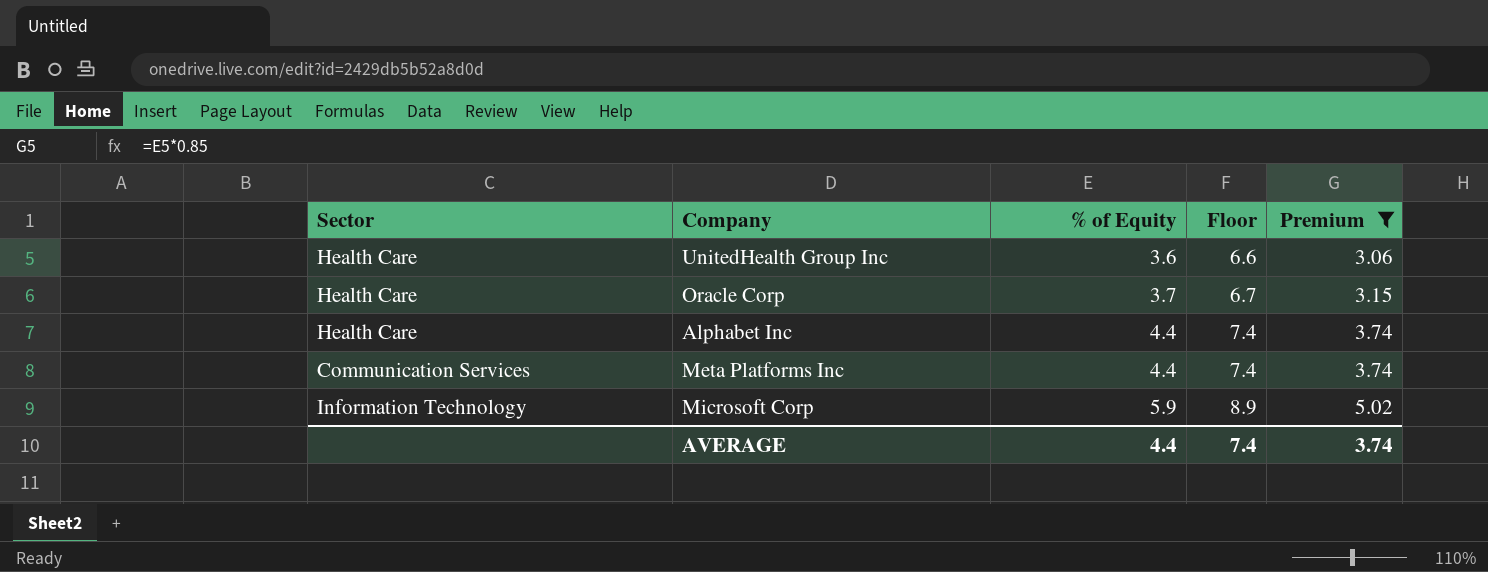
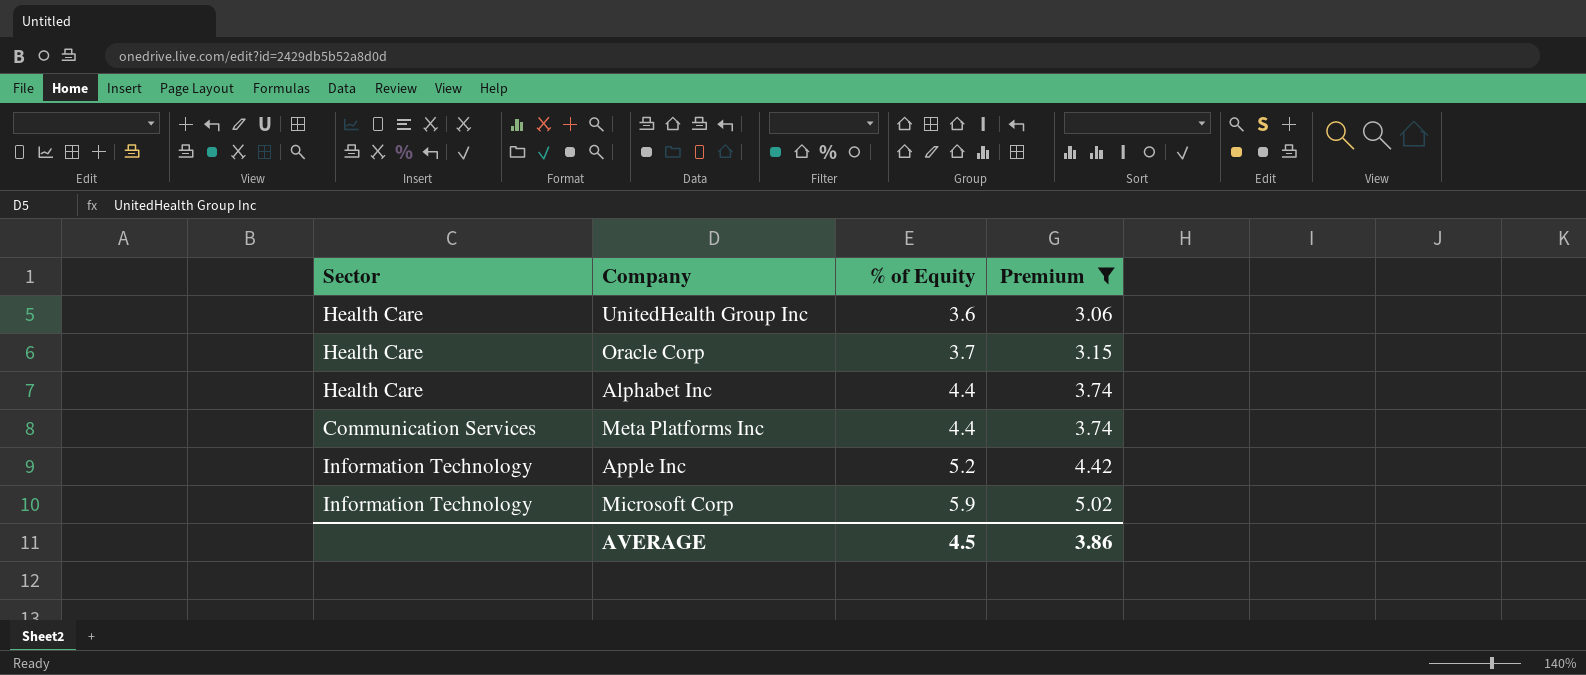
column Floor | formula: [% of Equity] + 3 -> none
row Apple Inc: none -> Information Technology | 5.2 | 4.42
AVERAGE | % of Equity: 4.4 -> 4.5
AVERAGE | Premium: 3.74 -> 3.86

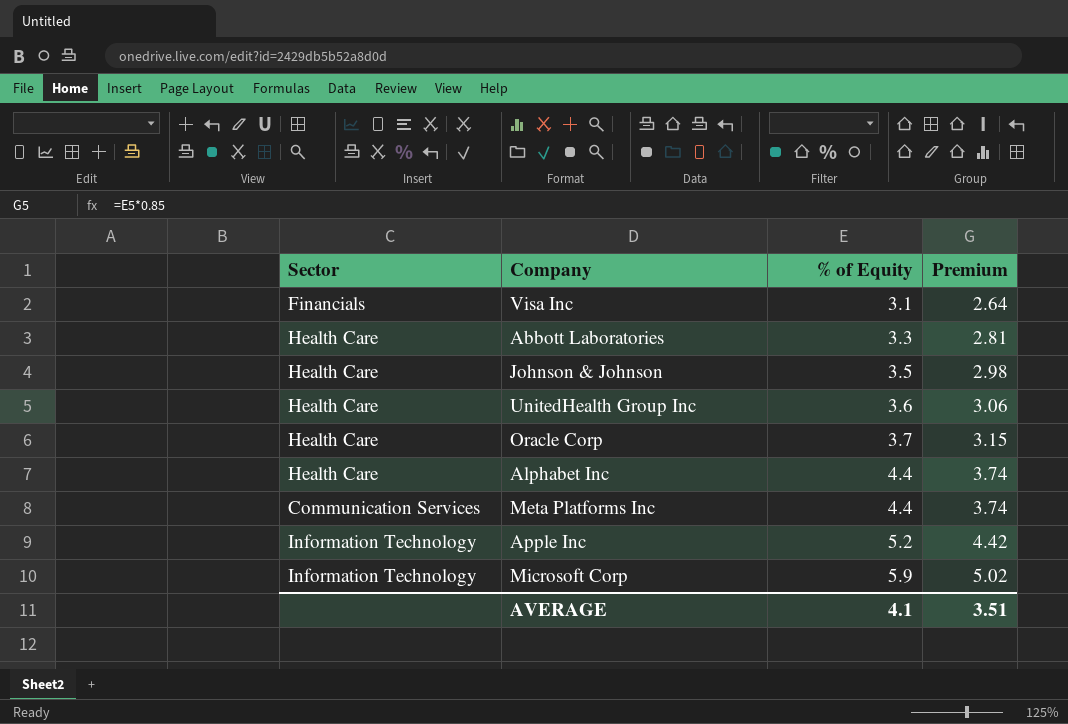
filter: Premium >= 3.06 -> none
AVERAGE | % of Equity: 4.5 -> 4.1
AVERAGE | Premium: 3.86 -> 3.51

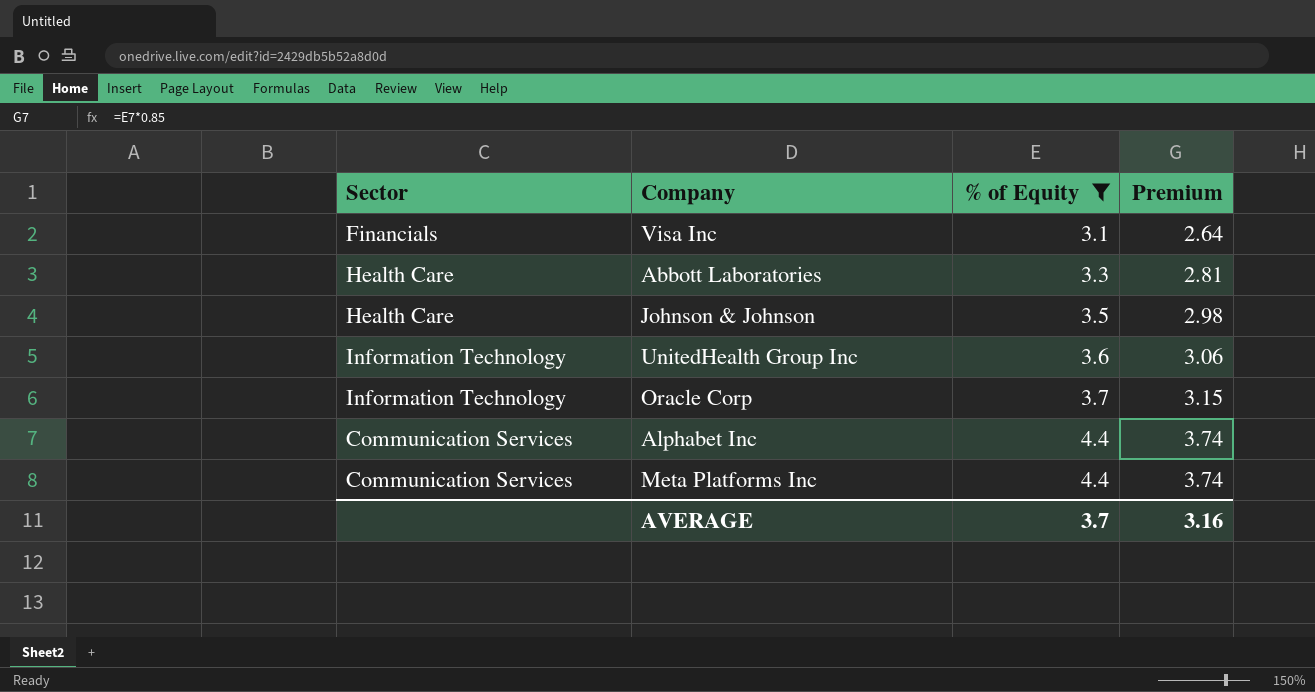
filter: none -> % of Equity <= 4.4
UnitedHealth Group Inc | Sector: Health Care -> Information Technology
Oracle Corp | Sector: Health Care -> Information Technology
Alphabet Inc | Sector: Health Care -> Communication Services
AVERAGE | % of Equity: 4.1 -> 3.7
AVERAGE | Premium: 3.51 -> 3.16

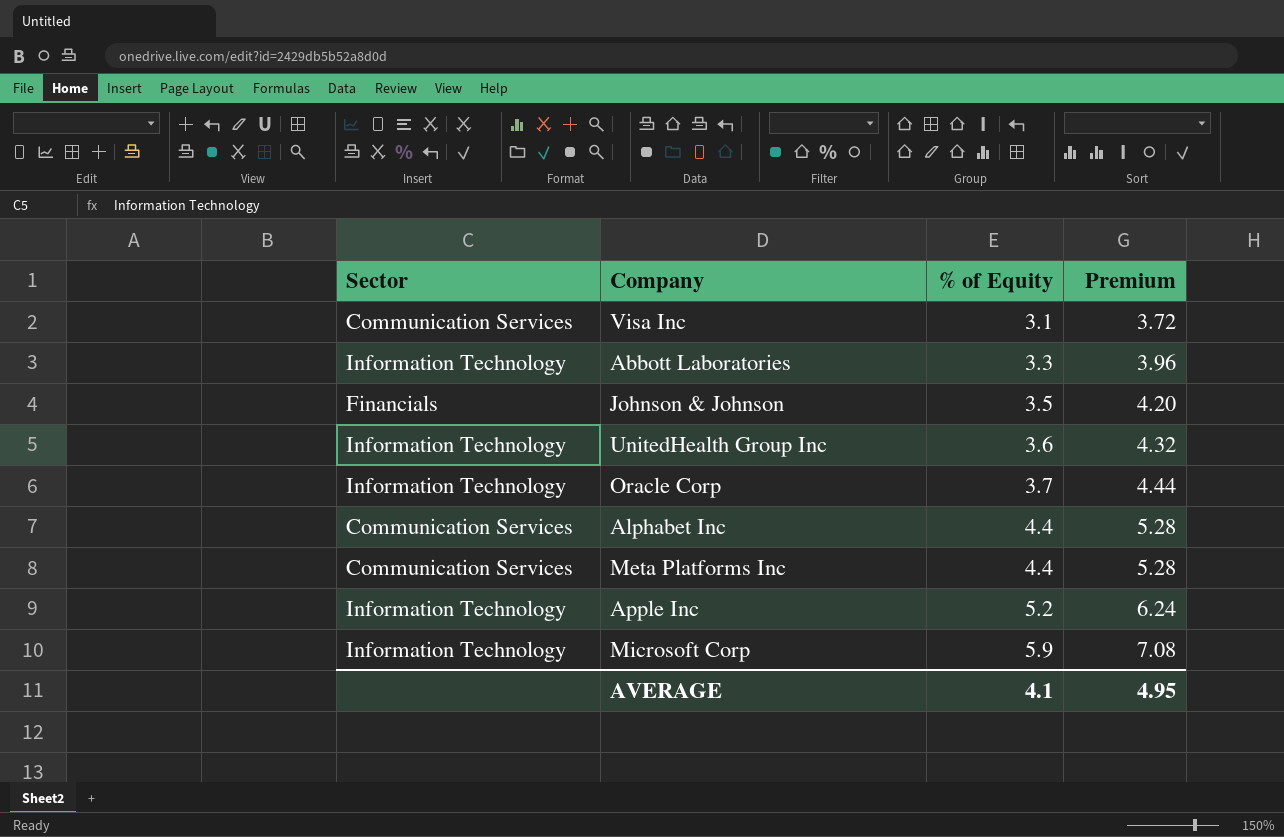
filter: % of Equity <= 4.4 -> none
column Premium | formula: [% of Equity] * 0.85 -> [% of Equity] * 1.2
Visa Inc | Sector: Financials -> Communication Services
Abbott Laboratories | Sector: Health Care -> Information Technology
Johnson & Johnson | Sector: Health Care -> Financials
AVERAGE | % of Equity: 3.7 -> 4.1
AVERAGE | Premium: 3.16 -> 4.95

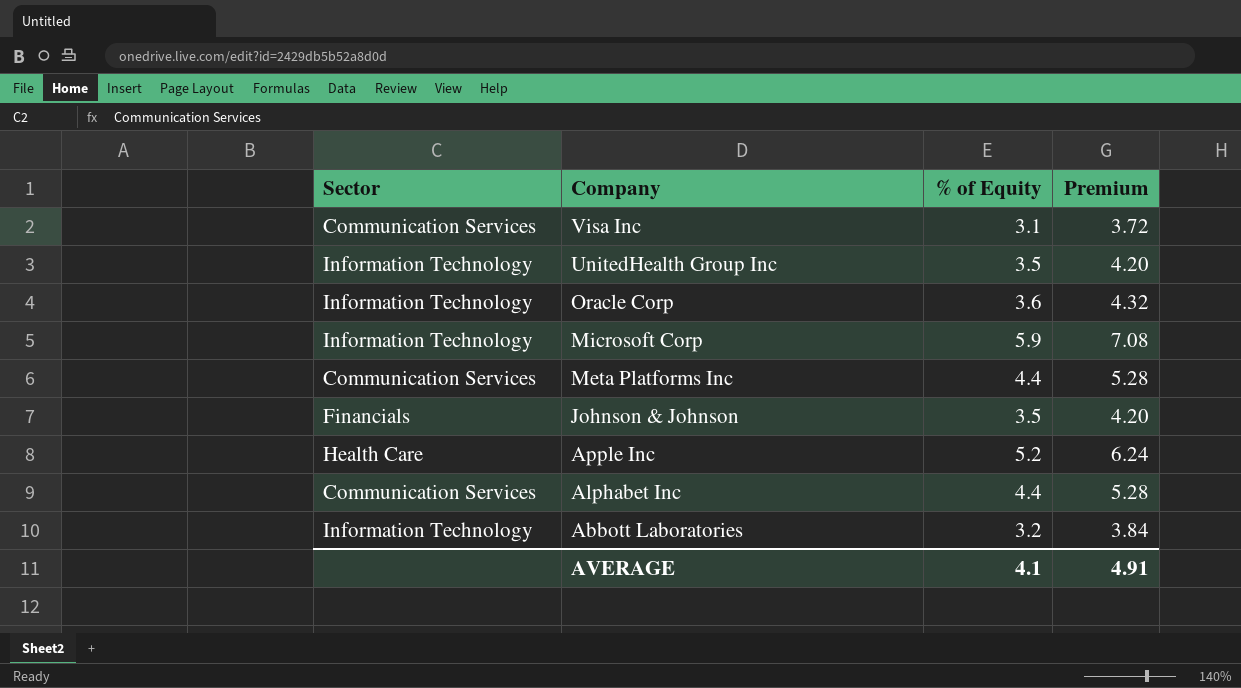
row order: % of Equity ascending -> Company descending
UnitedHealth Group Inc | % of Equity: 3.6 -> 3.5
UnitedHealth Group Inc | Premium: 4.32 -> 4.20
Oracle Corp | % of Equity: 3.7 -> 3.6
Oracle Corp | Premium: 4.44 -> 4.32
Apple Inc | Sector: Information Technology -> Health Care
Abbott Laboratories | % of Equity: 3.3 -> 3.2
Abbott Laboratories | Premium: 3.96 -> 3.84
AVERAGE | Premium: 4.95 -> 4.91

